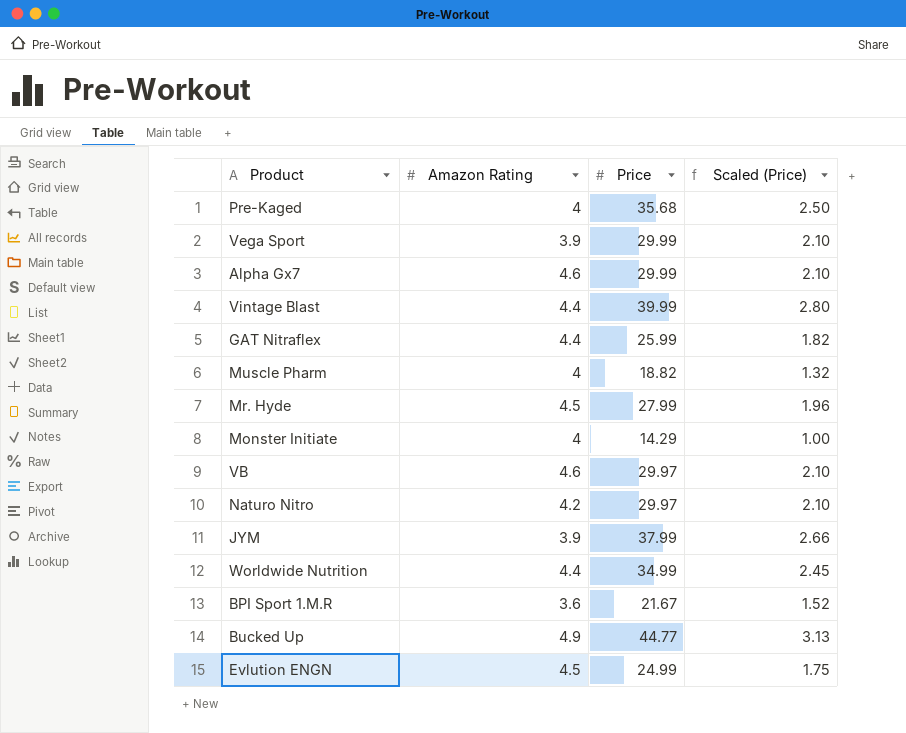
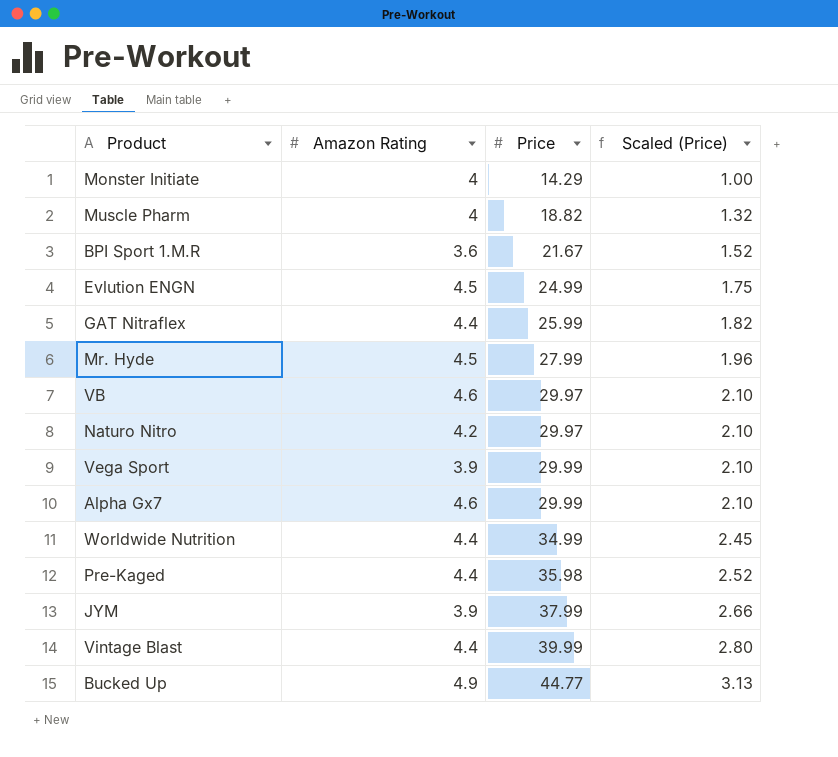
row order: none -> Price ascending
Pre-Kaged | Amazon Rating: 4 -> 4.4
Pre-Kaged | Price: 35.68 -> 35.98
Pre-Kaged | Scaled (Price): 2.50 -> 2.52

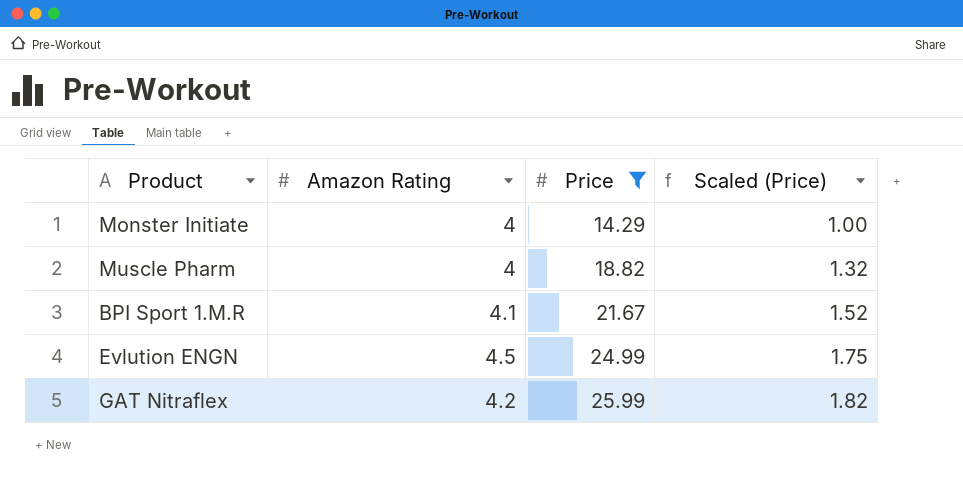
filter: none -> Price <= 25.99
BPI Sport 1.M.R | Amazon Rating: 3.6 -> 4.1
GAT Nitraflex | Amazon Rating: 4.4 -> 4.2

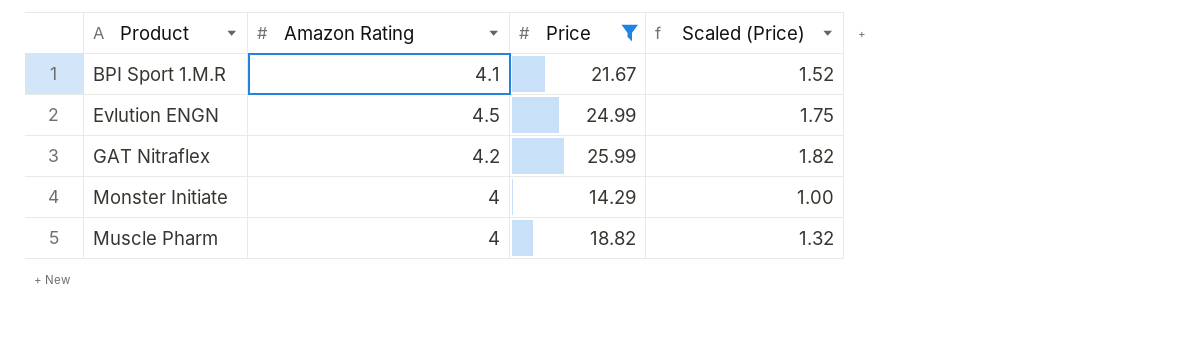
row order: Price ascending -> Product ascending

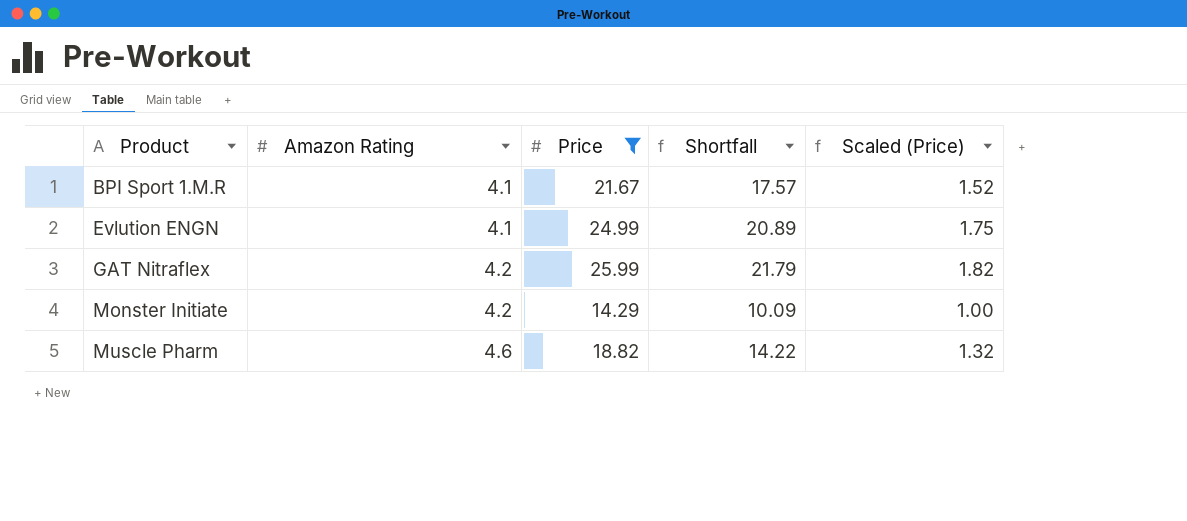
column Shortfall | formula: none -> [Price] - [Amazon Rating]
Evlution ENGN | Amazon Rating: 4.5 -> 4.1
Monster Initiate | Amazon Rating: 4 -> 4.2
Muscle Pharm | Amazon Rating: 4 -> 4.6

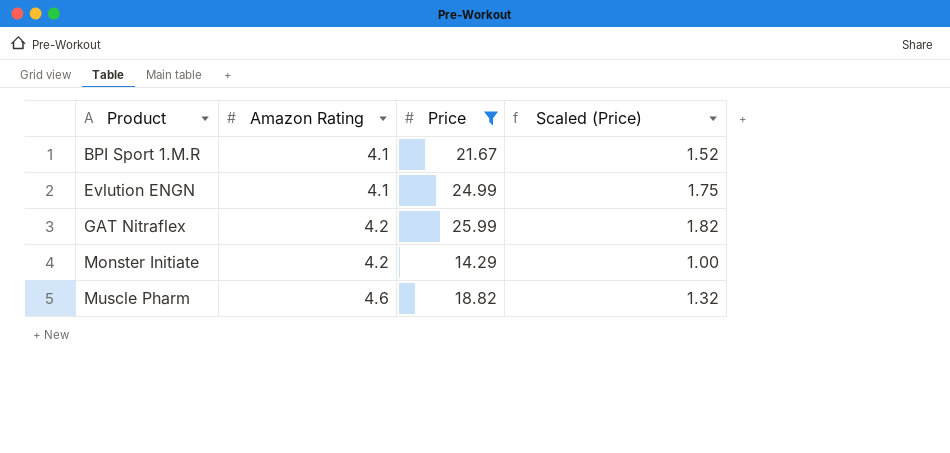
column Shortfall | formula: [Price] - [Amazon Rating] -> none

